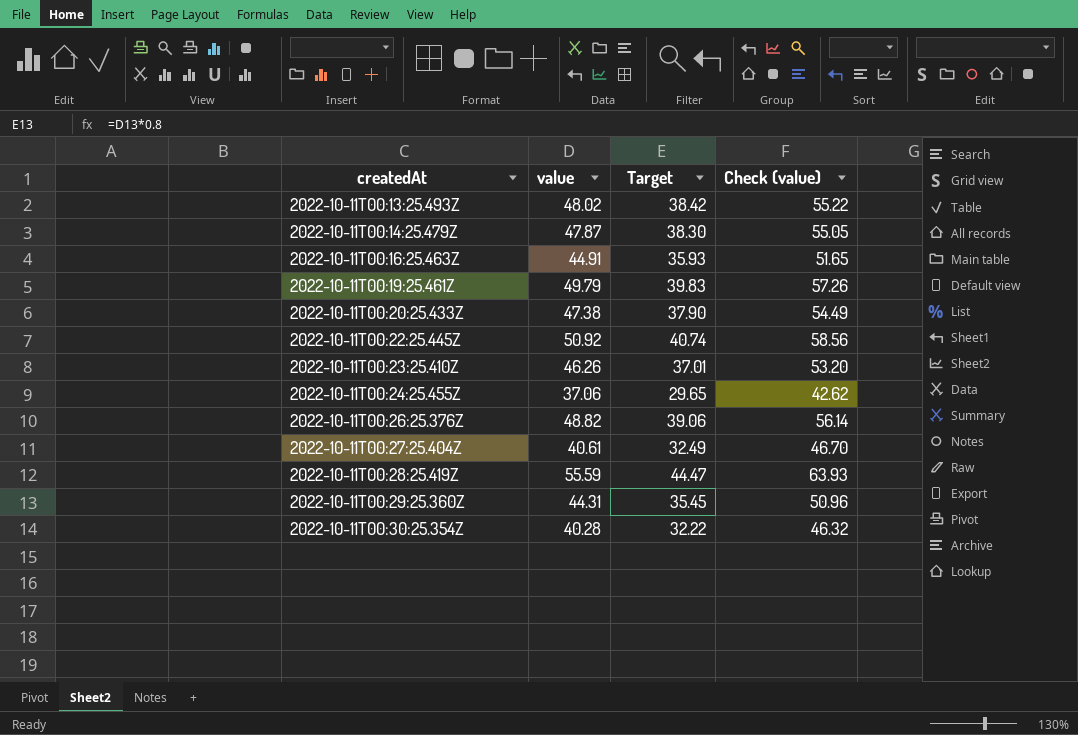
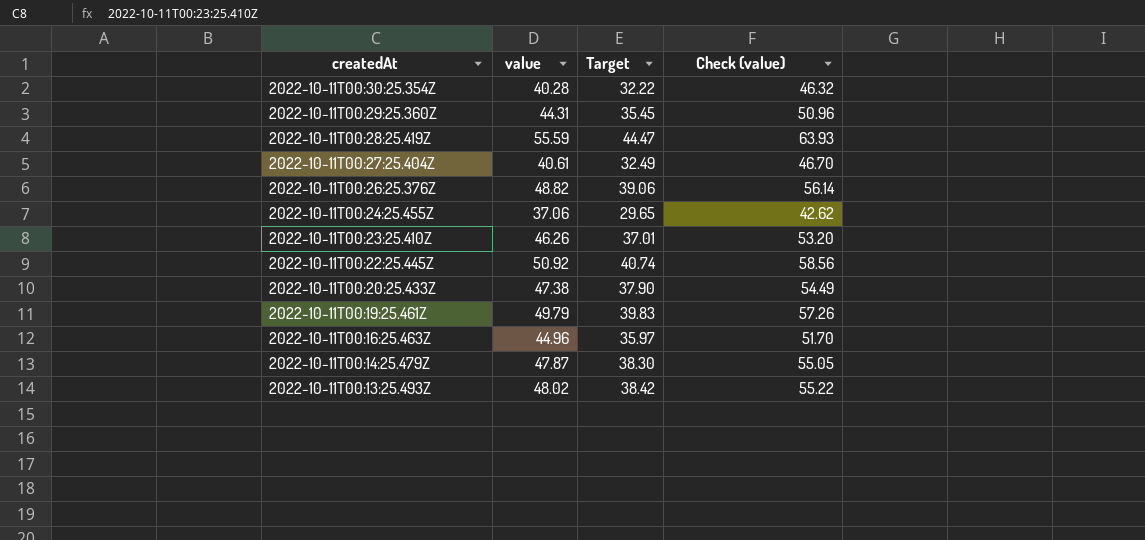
row order: createdAt ascending -> createdAt descending
2022-10-11T00:16:25.463Z | value: 44.91 -> 44.96
2022-10-11T00:16:25.463Z | Target: 35.93 -> 35.97
2022-10-11T00:16:25.463Z | Check (value): 51.65 -> 51.70

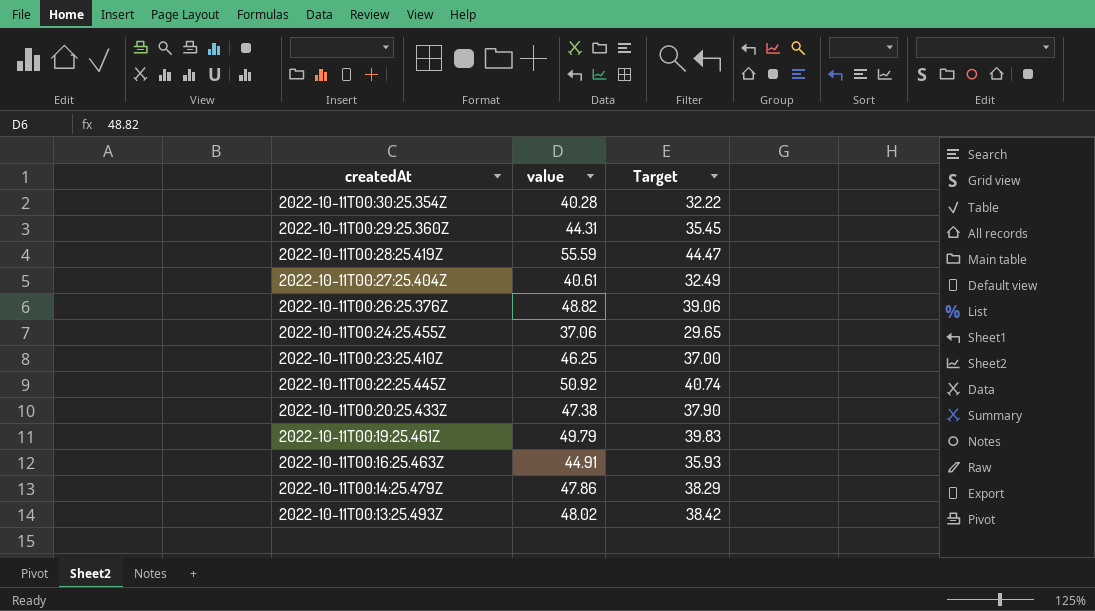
column Check (value) | formula: [value] * 1.15 -> none
2022-10-11T00:23:25.410Z | value: 46.26 -> 46.25
2022-10-11T00:23:25.410Z | Target: 37.01 -> 37.00
2022-10-11T00:16:25.463Z | value: 44.96 -> 44.91
2022-10-11T00:16:25.463Z | Target: 35.97 -> 35.93
2022-10-11T00:14:25.479Z | value: 47.87 -> 47.86
2022-10-11T00:14:25.479Z | Target: 38.30 -> 38.29

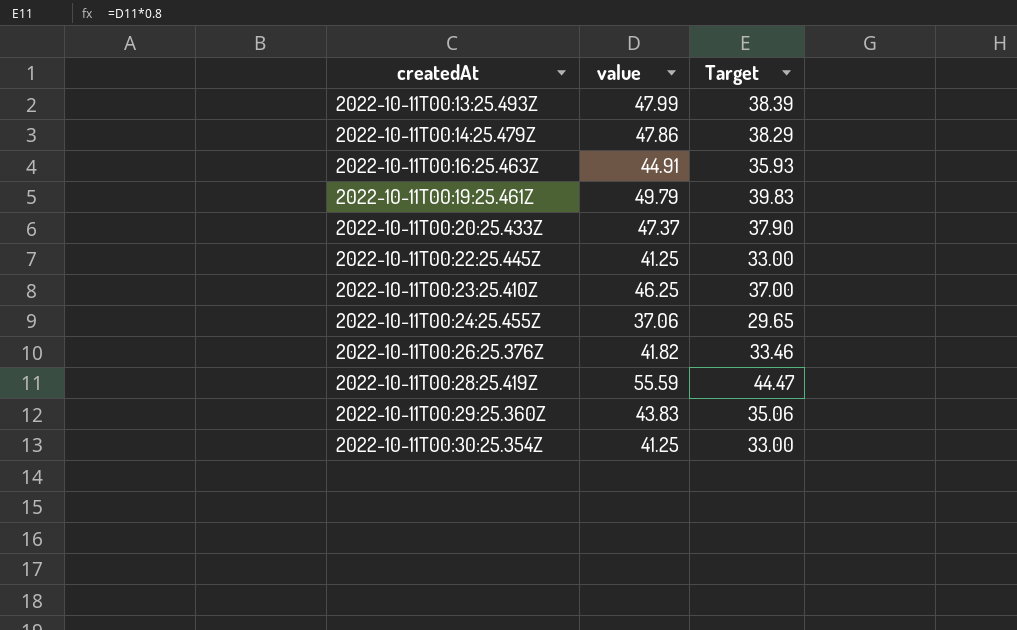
row order: createdAt descending -> createdAt ascending
row 2022-10-11T00:27:25.404Z: 40.61 | 32.49 -> none
2022-10-11T00:13:25.493Z | value: 48.02 -> 47.99
2022-10-11T00:13:25.493Z | Target: 38.42 -> 38.39
2022-10-11T00:20:25.433Z | value: 47.38 -> 47.37
2022-10-11T00:22:25.445Z | value: 50.92 -> 41.25
2022-10-11T00:22:25.445Z | Target: 40.74 -> 33.00
2022-10-11T00:26:25.376Z | value: 48.82 -> 41.82
2022-10-11T00:26:25.376Z | Target: 39.06 -> 33.46
2022-10-11T00:29:25.360Z | value: 44.31 -> 43.83
2022-10-11T00:29:25.360Z | Target: 35.45 -> 35.06
2022-10-11T00:30:25.354Z | value: 40.28 -> 41.25
2022-10-11T00:30:25.354Z | Target: 32.22 -> 33.00

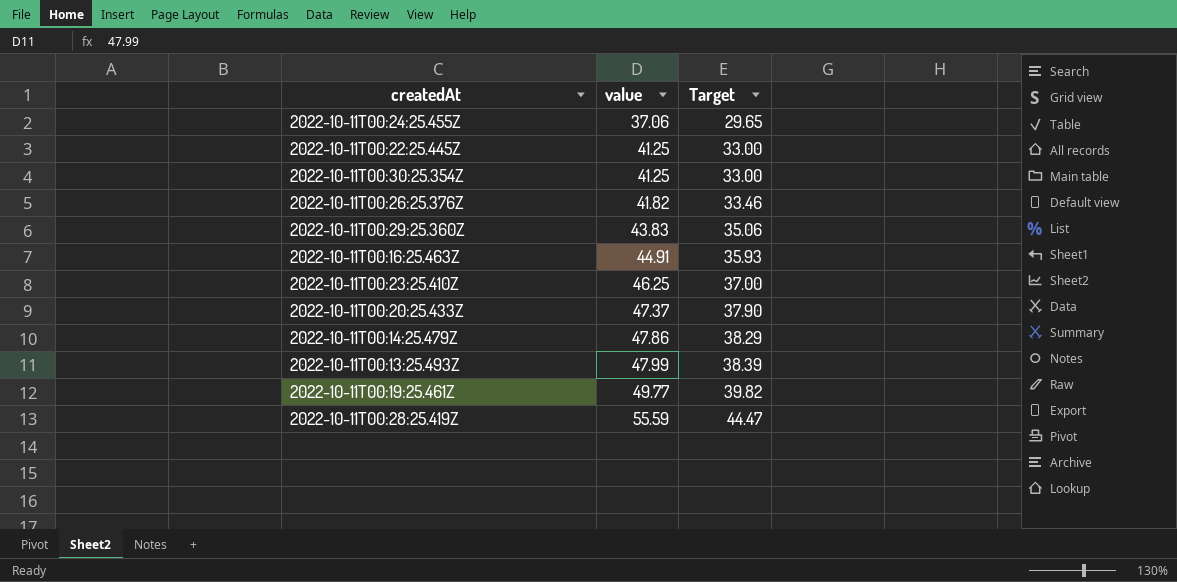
row order: createdAt ascending -> value ascending
2022-10-11T00:19:25.461Z | value: 49.79 -> 49.77
2022-10-11T00:19:25.461Z | Target: 39.83 -> 39.82

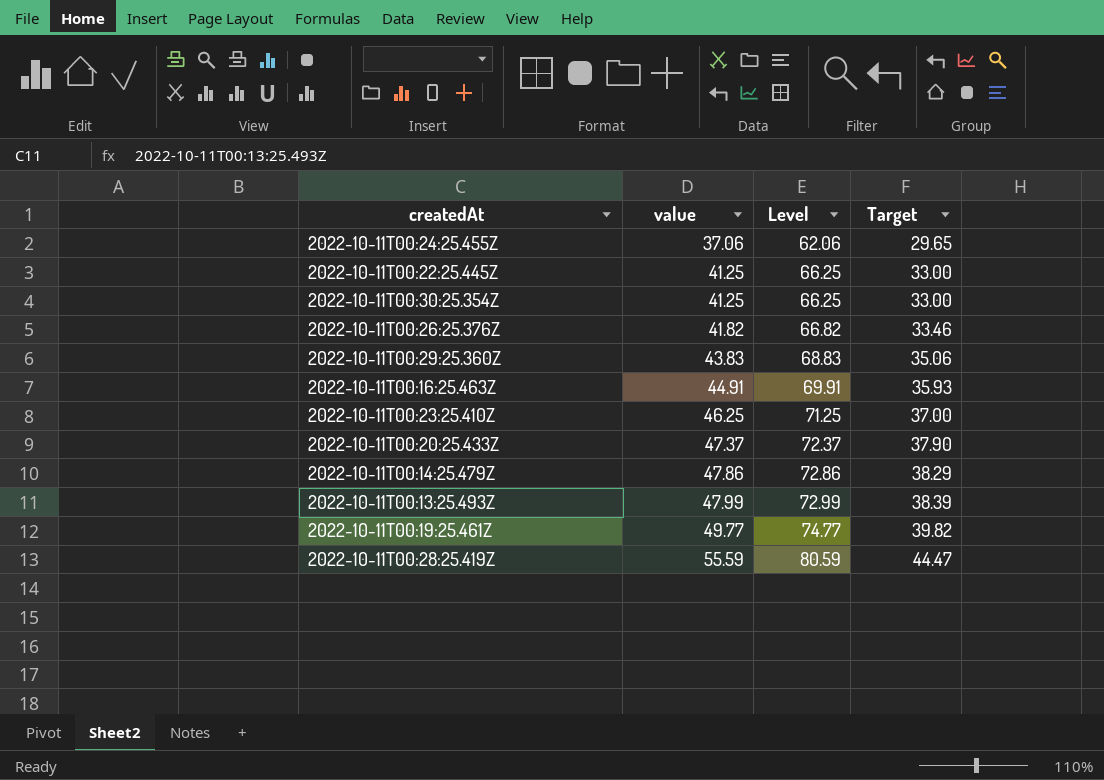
column Level | formula: none -> [value] + 25

